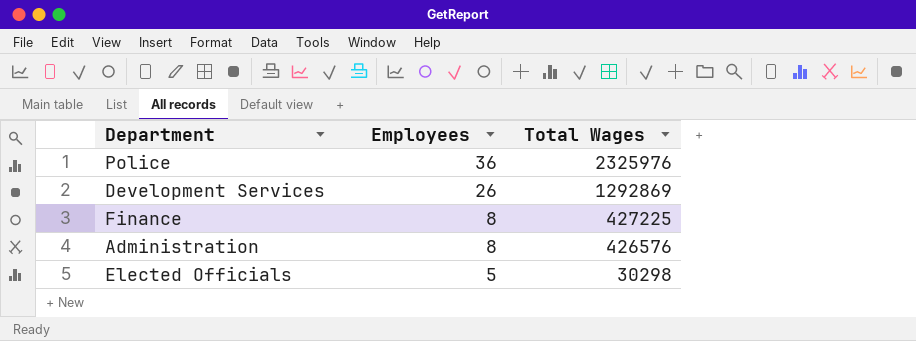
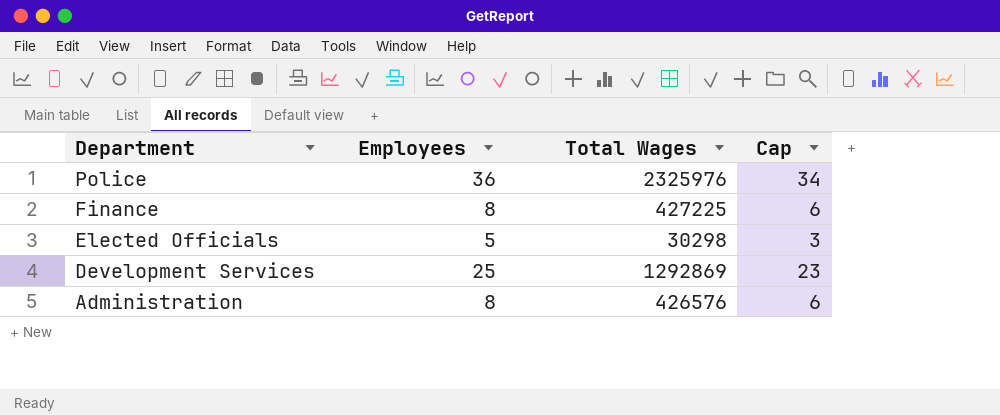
row order: Employees descending -> Department descending
column Cap | formula: none -> [Employees] - 2
Development Services | Employees: 26 -> 25

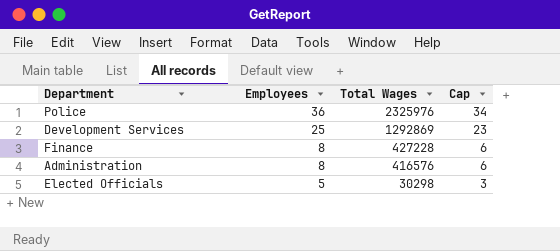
row order: Department descending -> Employees descending
Finance | Total Wages: 427225 -> 427228
Administration | Total Wages: 426576 -> 416576

